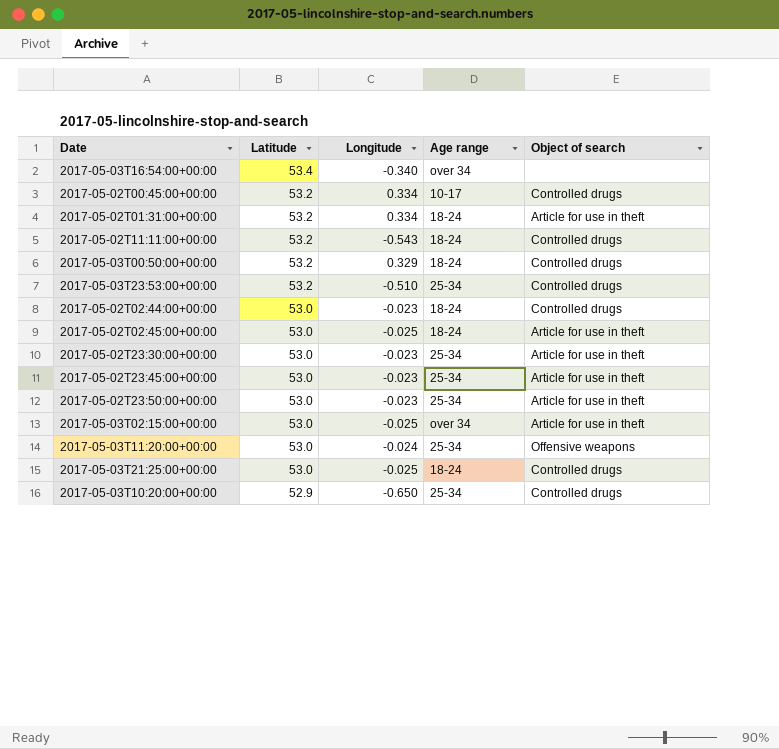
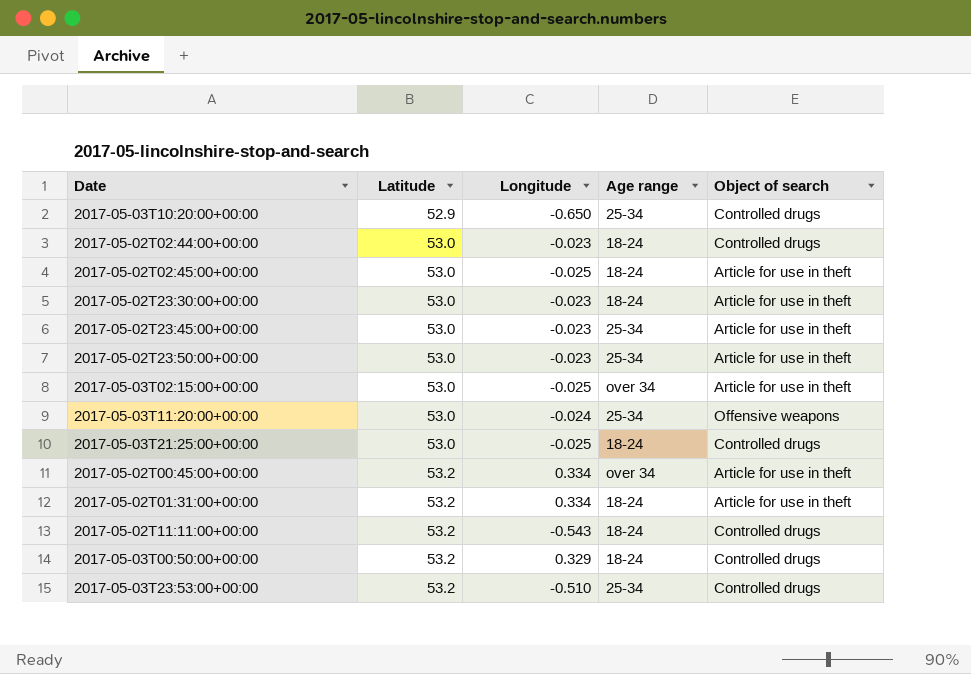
row order: Latitude descending -> Latitude ascending
row 2017-05-03T16:54:00+00:00: 53.4 | -0.340 | over 34 | none -> none
2017-05-02T23:30:00+00:00 | Age range: 25-34 -> 18-24
2017-05-02T00:45:00+00:00 | Age range: 10-17 -> over 34
2017-05-02T00:45:00+00:00 | Object of search: Controlled drugs -> Article for use in theft

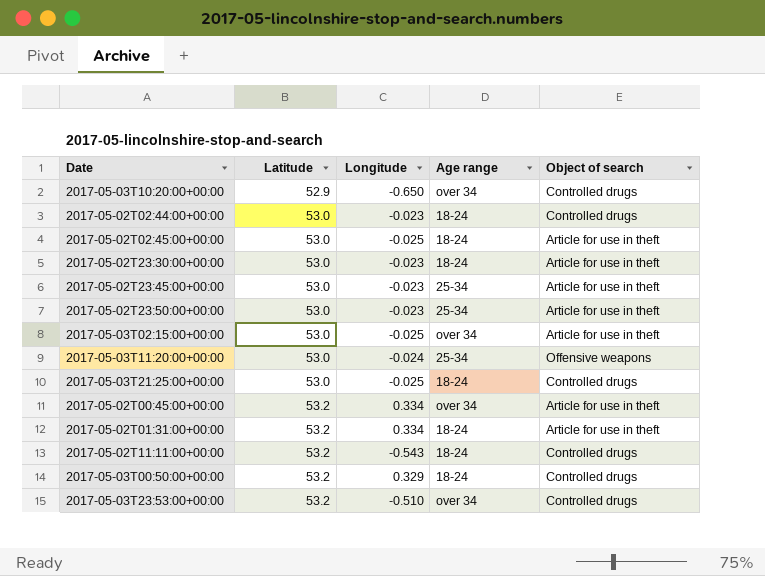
2017-05-03T10:20:00+00:00 | Age range: 25-34 -> over 34
2017-05-03T23:53:00+00:00 | Age range: 25-34 -> over 34

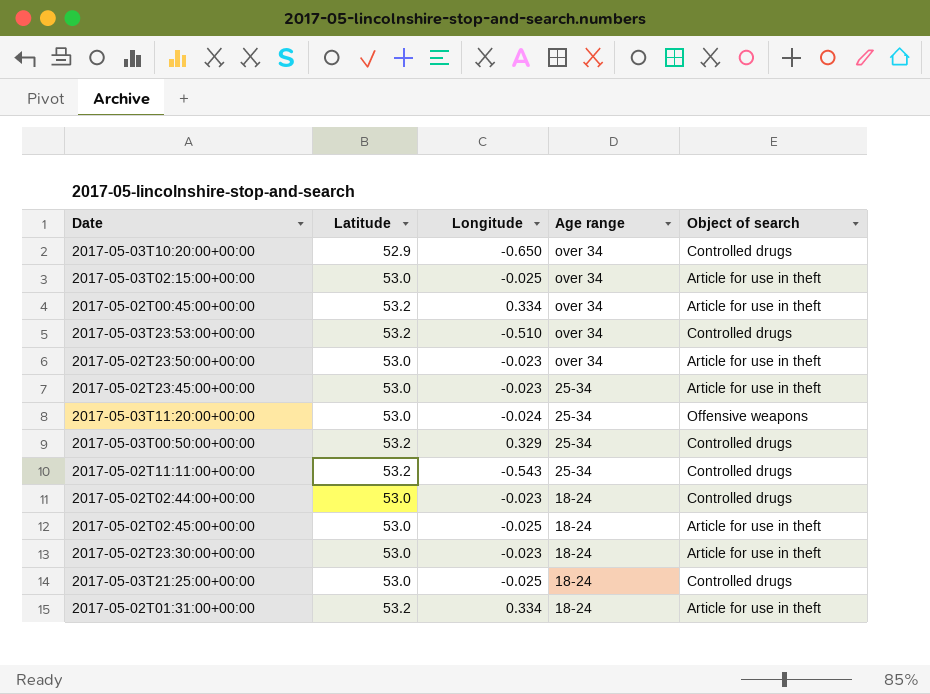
row order: Latitude ascending -> Age range descending
2017-05-02T23:50:00+00:00 | Age range: 25-34 -> over 34
2017-05-03T00:50:00+00:00 | Age range: 18-24 -> 25-34
2017-05-02T11:11:00+00:00 | Age range: 18-24 -> 25-34

